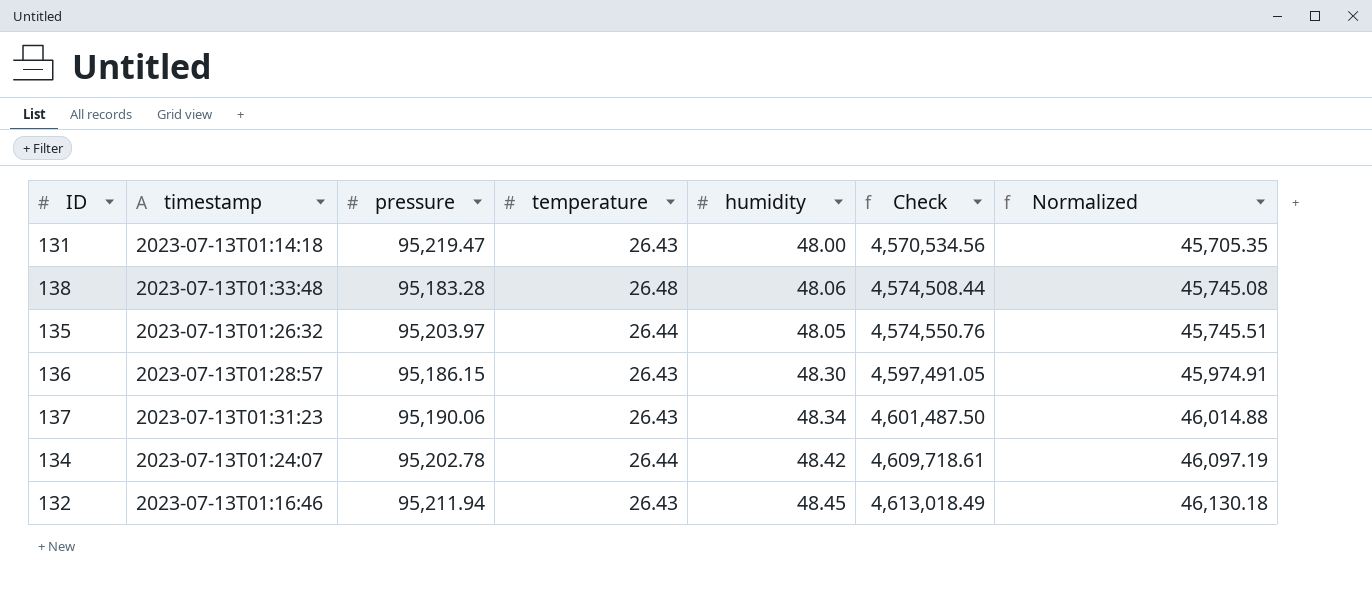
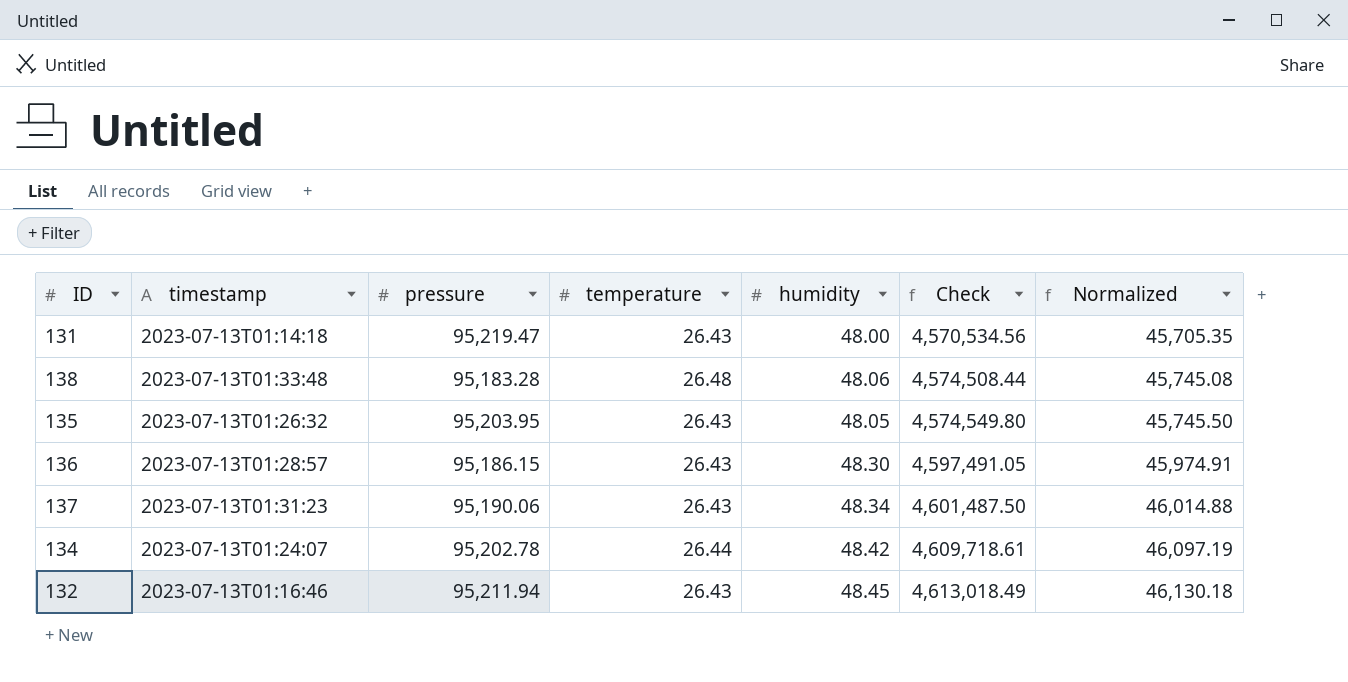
135 | pressure: 95,203.97 -> 95,203.95
135 | temperature: 26.44 -> 26.43
135 | Check: 4,574,550.76 -> 4,574,549.80
135 | Normalized: 45,745.51 -> 45,745.50

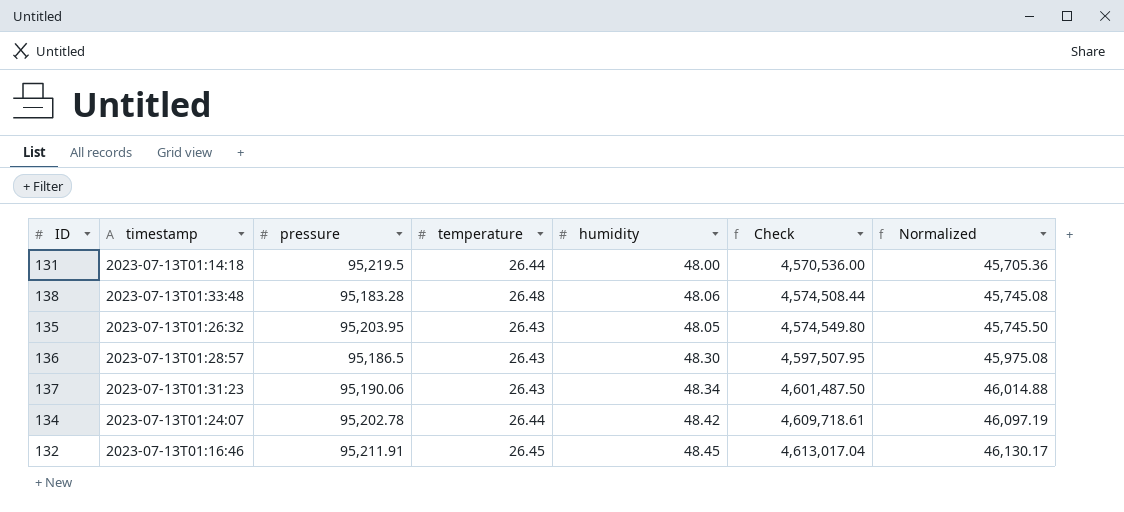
131 | pressure: 95,219.47 -> 95,219.5
131 | temperature: 26.43 -> 26.44
131 | Check: 4,570,534.56 -> 4,570,536.00
131 | Normalized: 45,705.35 -> 45,705.36
136 | pressure: 95,186.15 -> 95,186.5
136 | Check: 4,597,491.05 -> 4,597,507.95
136 | Normalized: 45,974.91 -> 45,975.08
132 | pressure: 95,211.94 -> 95,211.91
132 | temperature: 26.43 -> 26.45
132 | Check: 4,613,018.49 -> 4,613,017.04
132 | Normalized: 46,130.18 -> 46,130.17

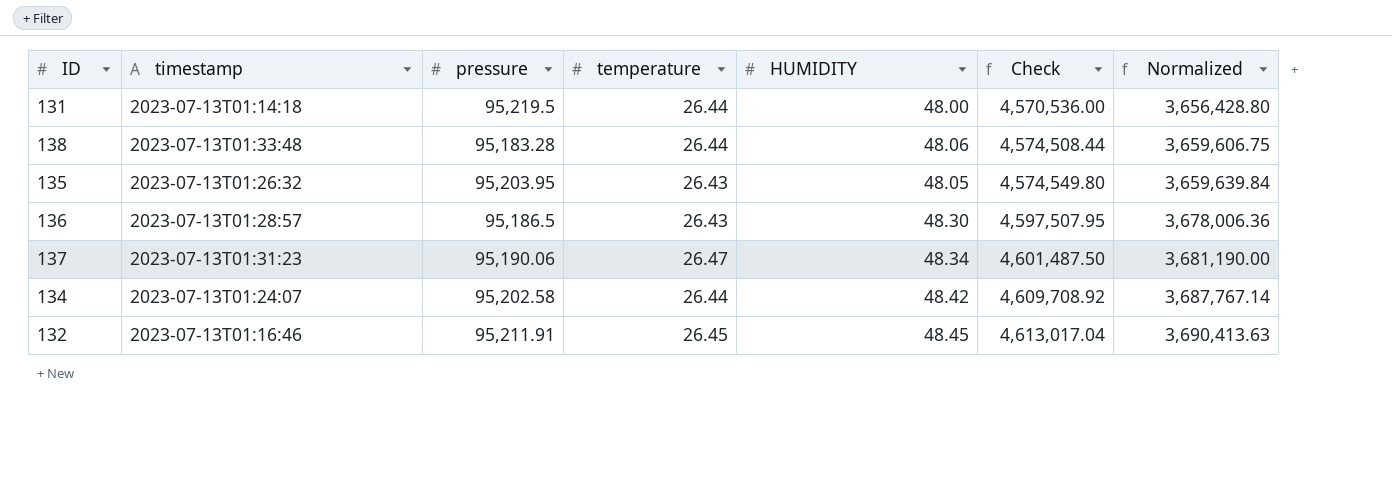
column name: humidity -> HUMIDITY
column Normalized | formula: [Check] * 0.01 -> [Check] * 0.8
138 | temperature: 26.48 -> 26.44
137 | temperature: 26.43 -> 26.47
134 | pressure: 95,202.78 -> 95,202.58
134 | Check: 4,609,718.61 -> 4,609,708.92

